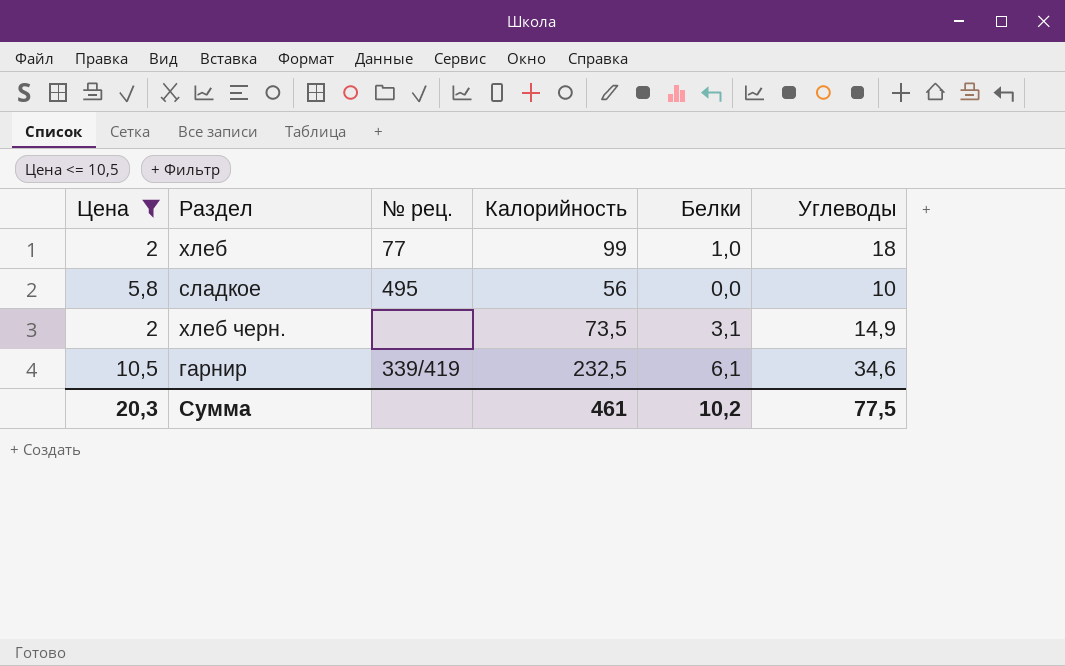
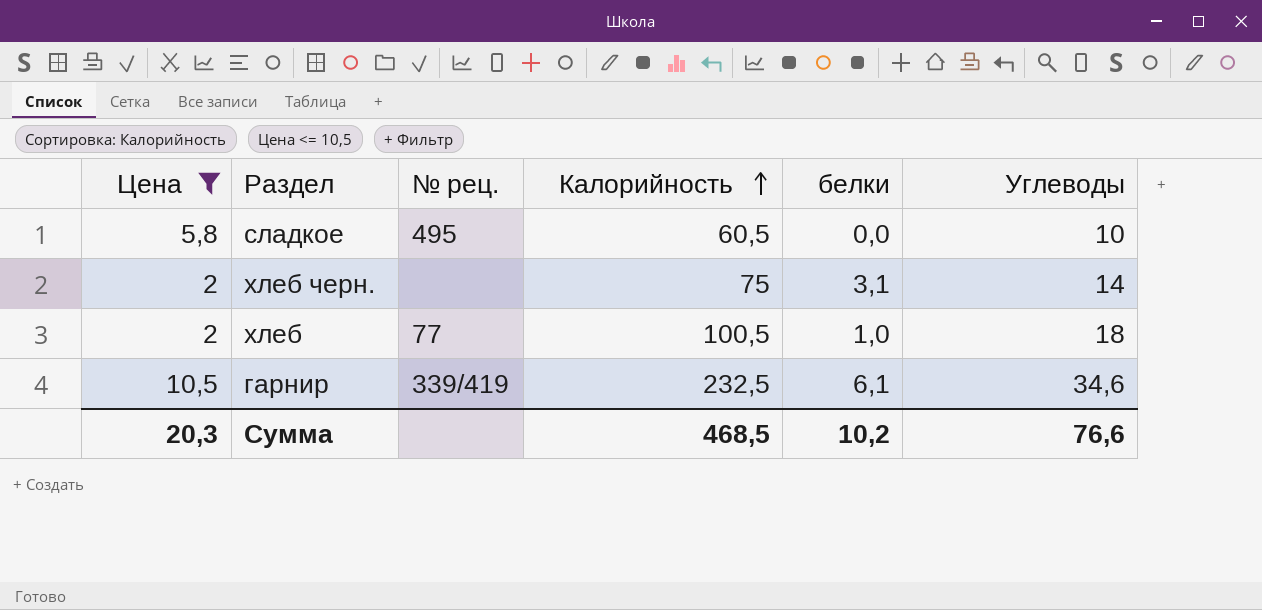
row order: none -> Калорийность ascending
column name: Белки -> белки
сладкое | Калорийность: 56 -> 60,5
хлеб черн. | Калорийность: 73,5 -> 75
хлеб черн. | Углеводы: 14,9 -> 14
хлеб | Калорийность: 99 -> 100,5
Сумма | Калорийность: 461 -> 468,5
Сумма | Углеводы: 77,5 -> 76,6

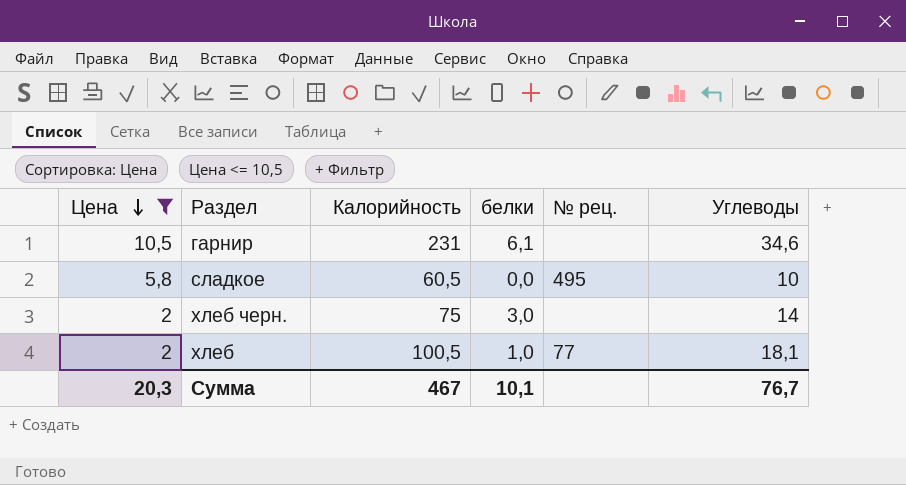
row order: Калорийность ascending -> Цена descending
column № рец. | position: 3 -> 5
гарнир | Калорийность: 232,5 -> 231
гарнир | № рец.: 339/419 -> none
хлеб черн. | белки: 3,1 -> 3,0
хлеб | Углеводы: 18 -> 18,1
Сумма | Калорийность: 468,5 -> 467
Сумма | белки: 10,2 -> 10,1
Сумма | Углеводы: 76,6 -> 76,7

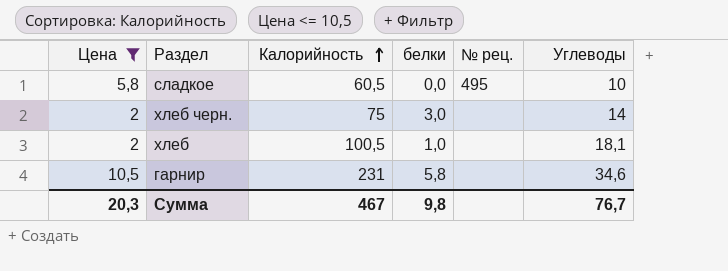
row order: Цена descending -> Калорийность ascending
хлеб | № рец.: 77 -> none
гарнир | белки: 6,1 -> 5,8
Сумма | белки: 10,1 -> 9,8

